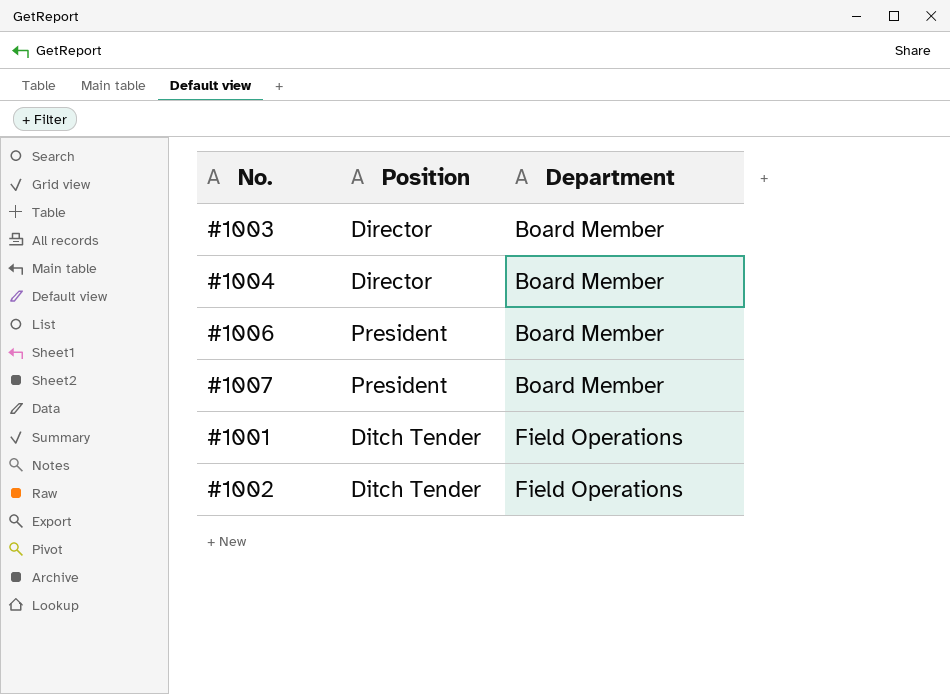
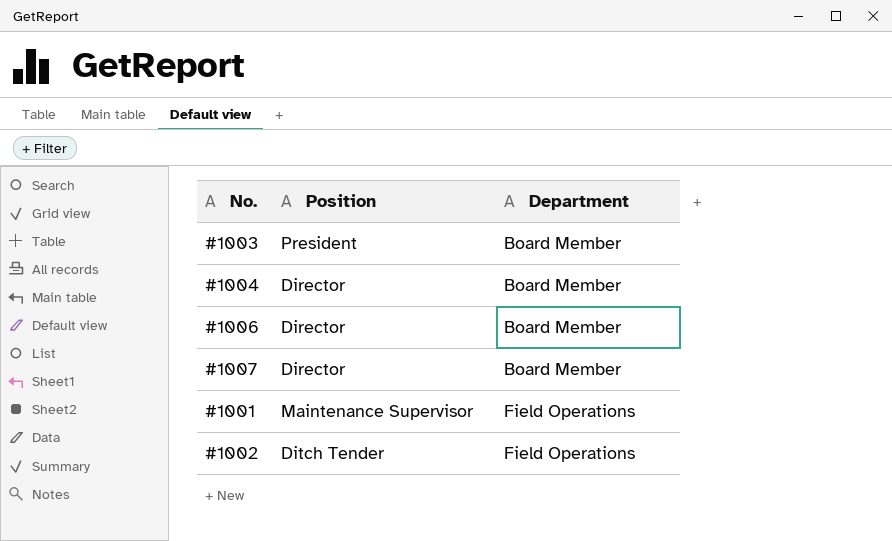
#1003 | Position: Director -> President
#1006 | Position: President -> Director
#1007 | Position: President -> Director
#1001 | Position: Ditch Tender -> Maintenance Supervisor

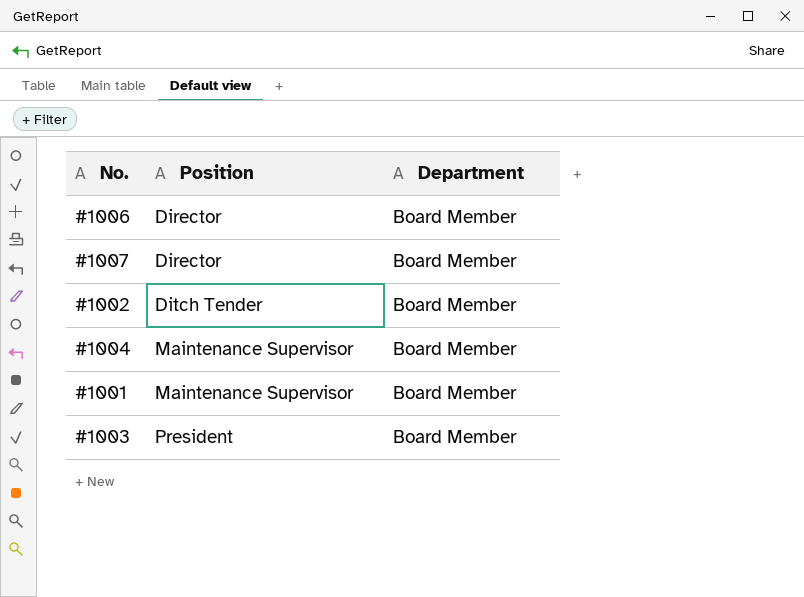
row order: Department ascending -> Position ascending
#1002 | Department: Field Operations -> Board Member
#1004 | Position: Director -> Maintenance Supervisor
#1001 | Department: Field Operations -> Board Member

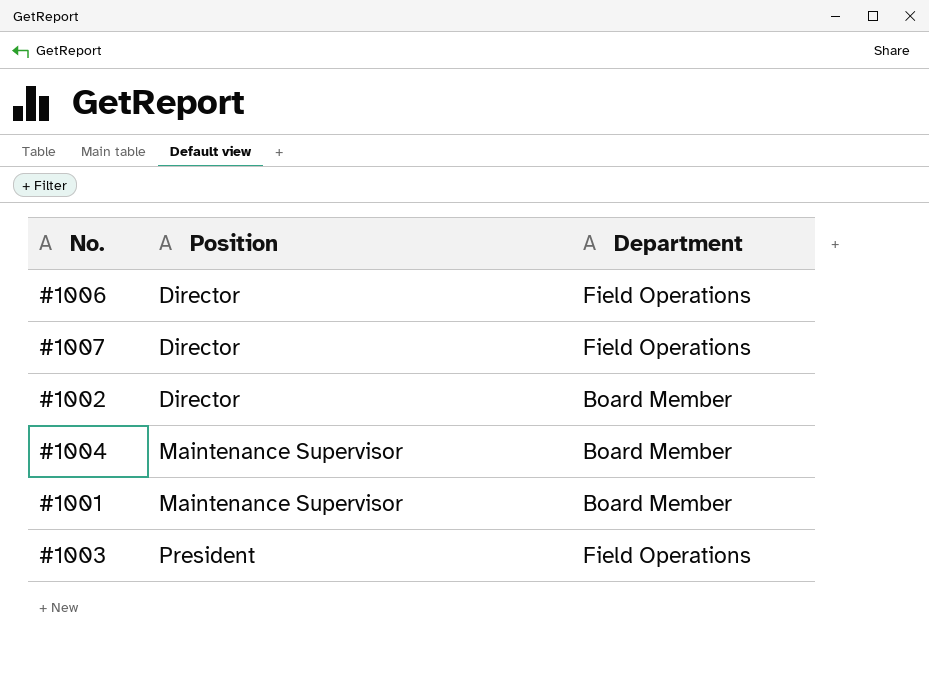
#1006 | Department: Board Member -> Field Operations
#1007 | Department: Board Member -> Field Operations
#1002 | Position: Ditch Tender -> Director
#1003 | Department: Board Member -> Field Operations

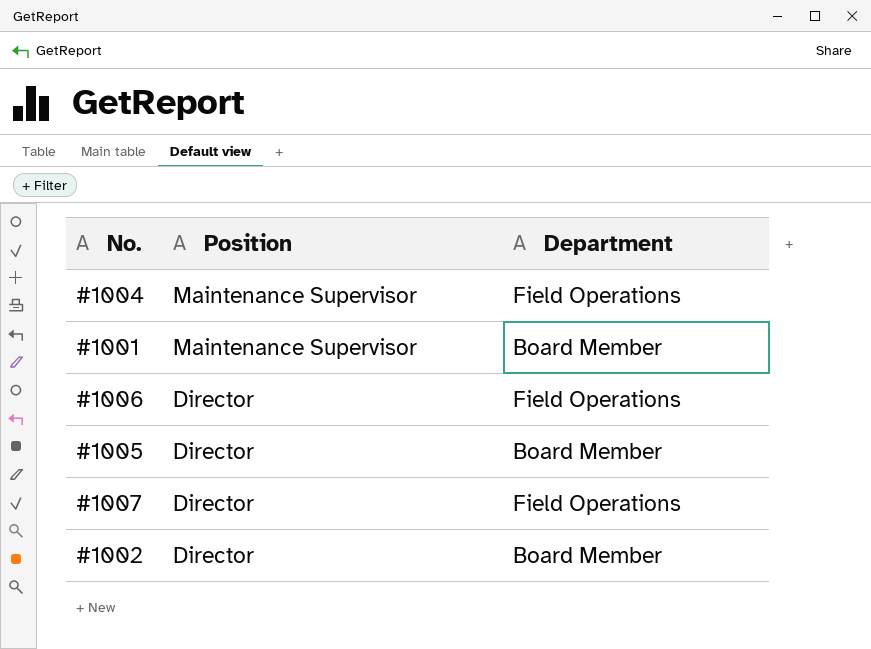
row order: Position ascending -> Position descending
row #1003: President | Field Operations -> none
#1004 | Department: Board Member -> Field Operations
row #1005: none -> Director | Board Member

